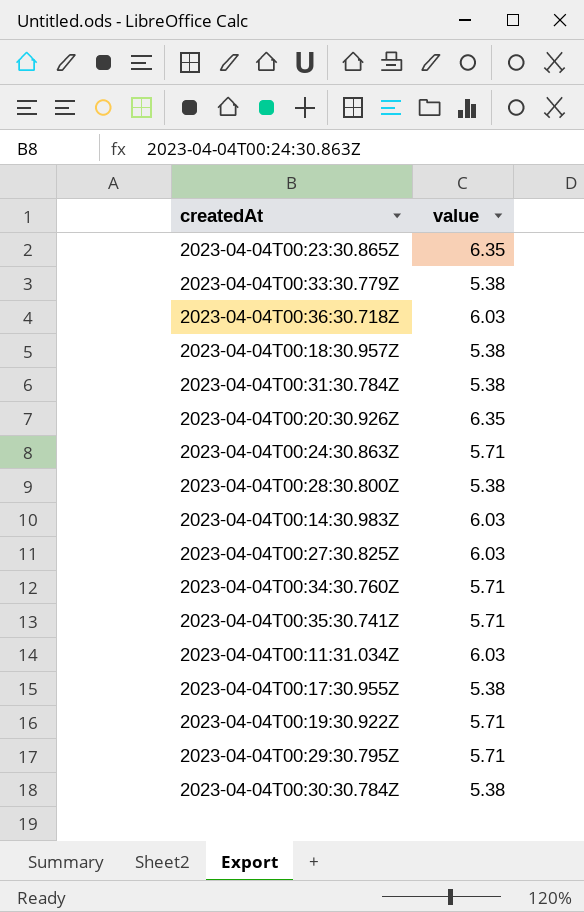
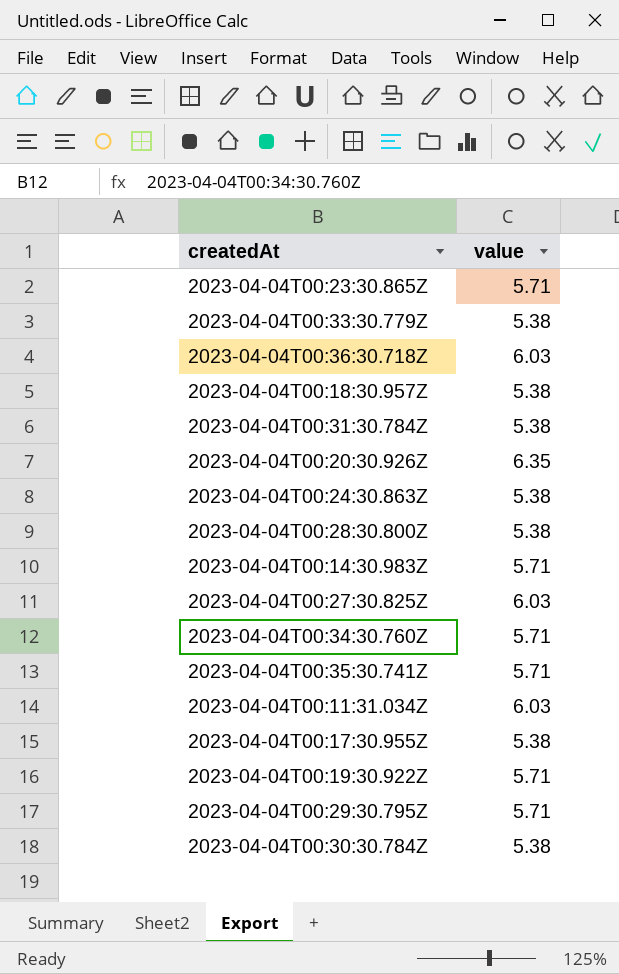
2023-04-04T00:23:30.865Z | value: 6.35 -> 5.71
2023-04-04T00:24:30.863Z | value: 5.71 -> 5.38
2023-04-04T00:14:30.983Z | value: 6.03 -> 5.71

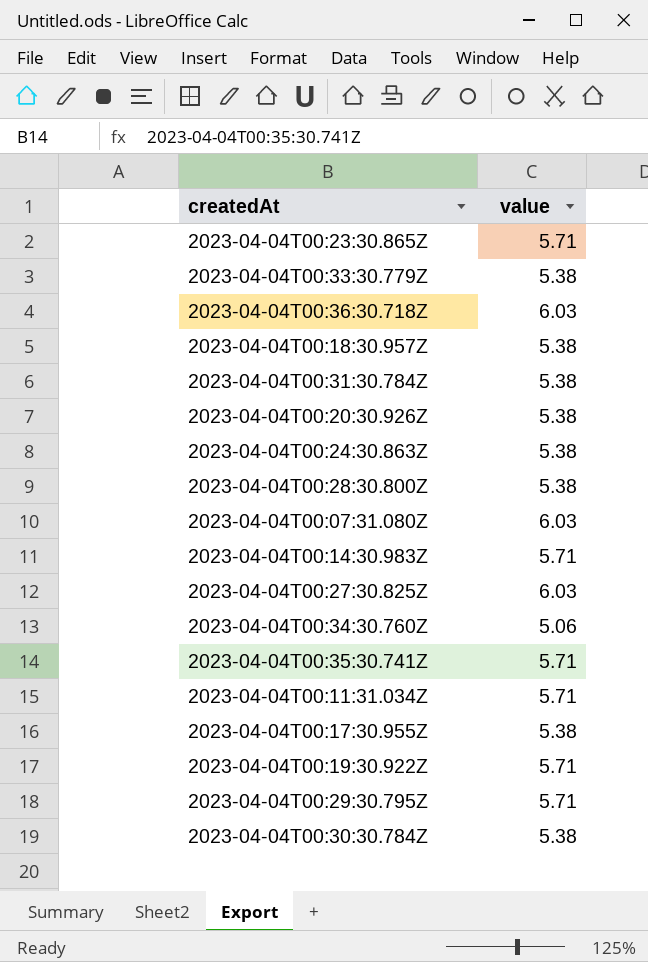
2023-04-04T00:20:30.926Z | value: 6.35 -> 5.38
row 2023-04-04T00:07:31.080Z: none -> 6.03
2023-04-04T00:34:30.760Z | value: 5.71 -> 5.06
2023-04-04T00:11:31.034Z | value: 6.03 -> 5.71

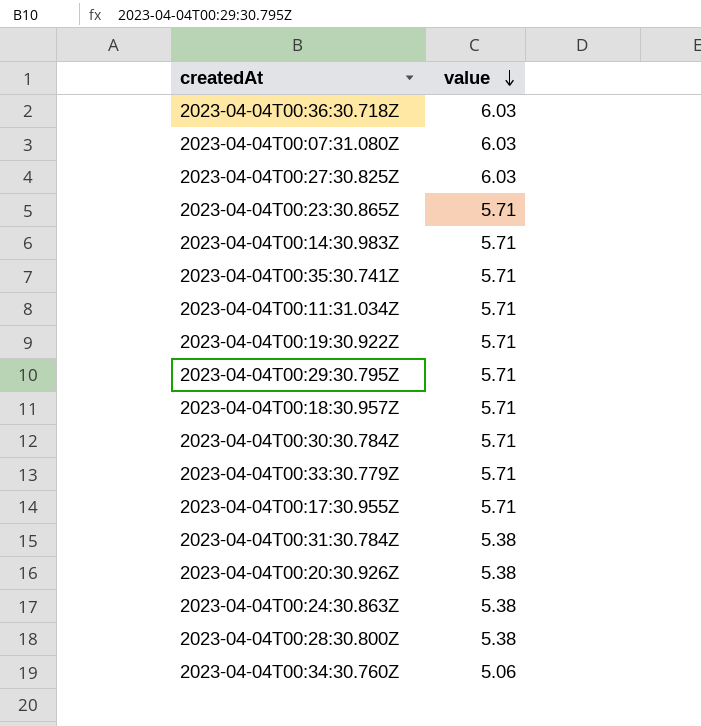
row order: none -> value descending
2023-04-04T00:18:30.957Z | value: 5.38 -> 5.71
2023-04-04T00:30:30.784Z | value: 5.38 -> 5.71
2023-04-04T00:33:30.779Z | value: 5.38 -> 5.71
2023-04-04T00:17:30.955Z | value: 5.38 -> 5.71

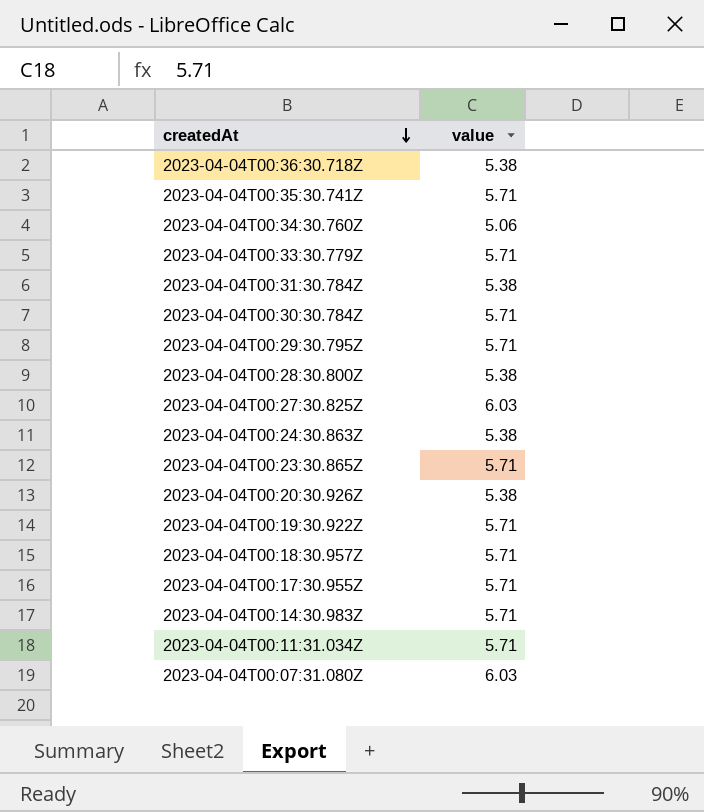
row order: value descending -> createdAt descending
2023-04-04T00:36:30.718Z | value: 6.03 -> 5.38

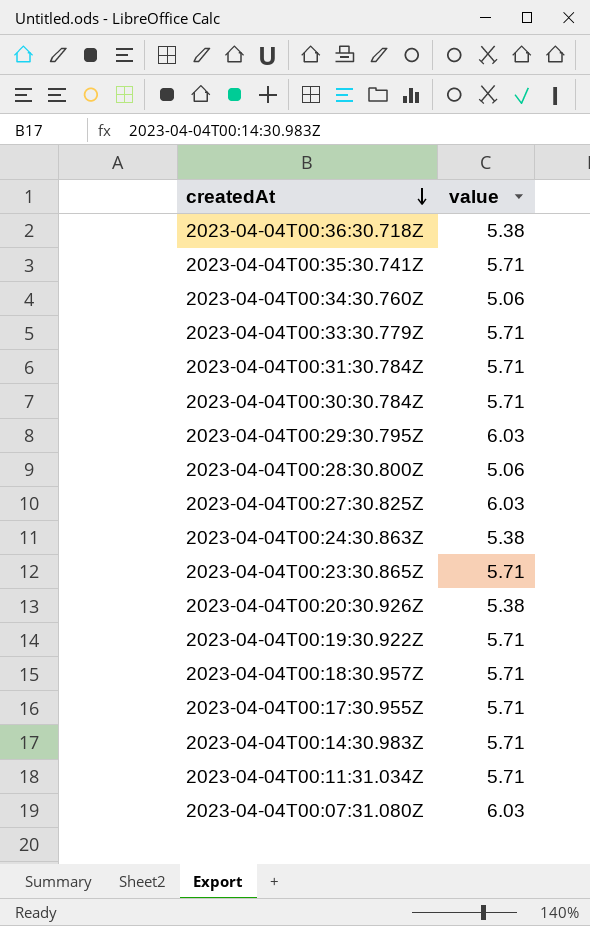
2023-04-04T00:31:30.784Z | value: 5.38 -> 5.71
2023-04-04T00:29:30.795Z | value: 5.71 -> 6.03
2023-04-04T00:28:30.800Z | value: 5.38 -> 5.06

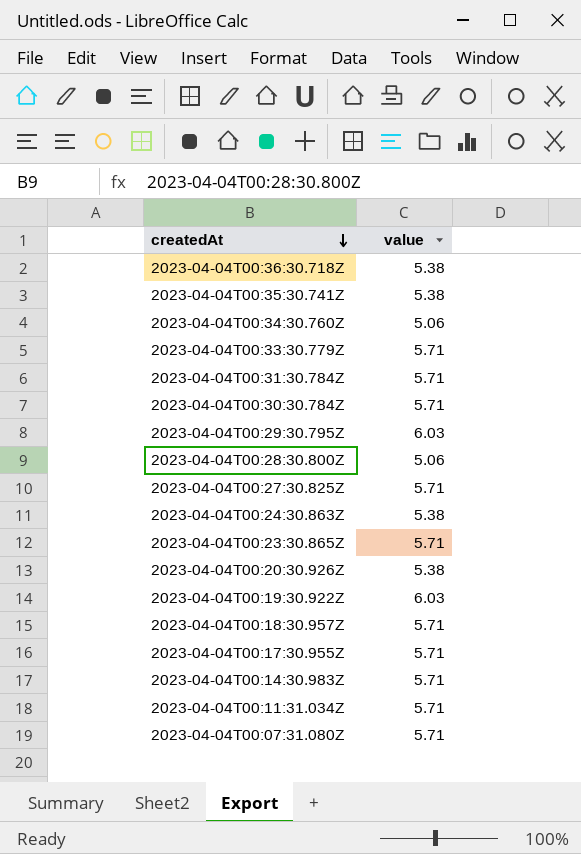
2023-04-04T00:35:30.741Z | value: 5.71 -> 5.38
2023-04-04T00:27:30.825Z | value: 6.03 -> 5.71
2023-04-04T00:19:30.922Z | value: 5.71 -> 6.03
2023-04-04T00:07:31.080Z | value: 6.03 -> 5.71

